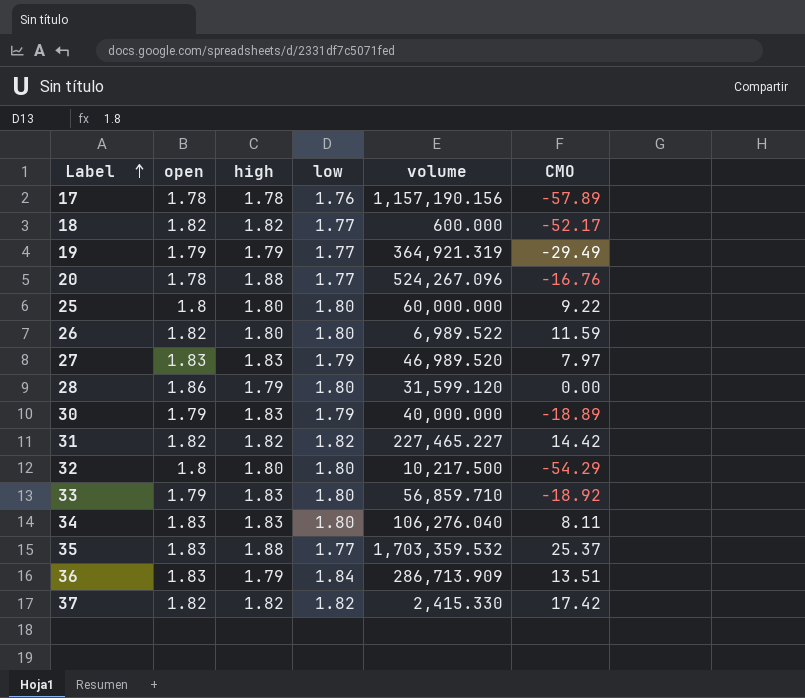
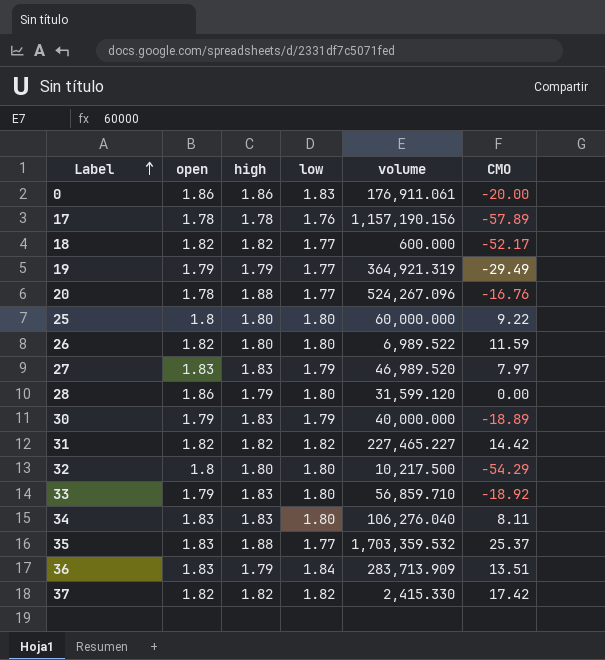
row 0: none -> 1.86 | 1.86 | 1.83 | 176,911.061 | -20.00
36 | volume: 286,713.909 -> 283,713.909

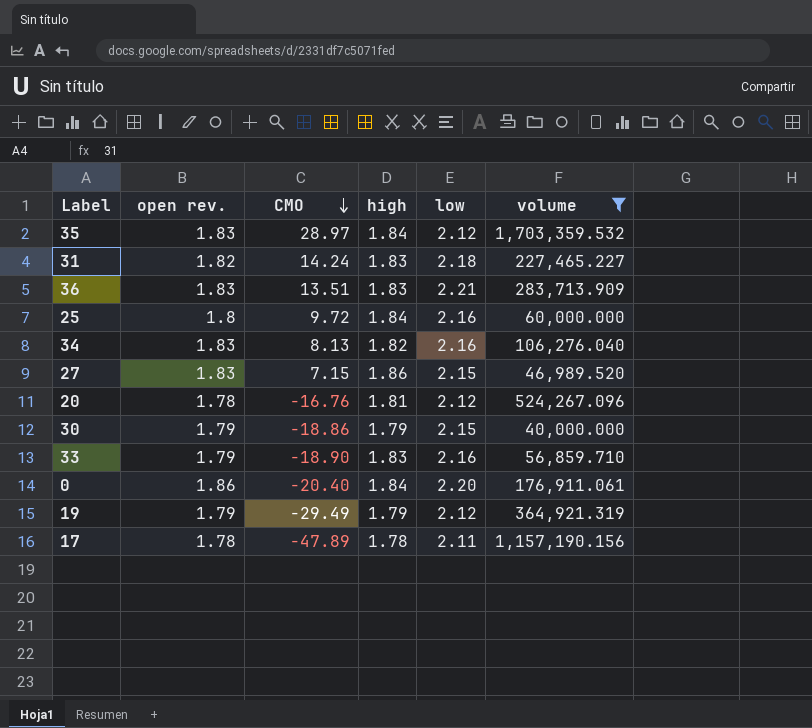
filter: none -> volume >= 40,000.000
row order: Label ascending -> CMO descending
column name: open -> open rev.
column CMO | position: 6 -> 3
35 | CMO: 25.37 -> 28.97
35 | high: 1.88 -> 1.84
35 | low: 1.77 -> 2.12
31 | CMO: 14.42 -> 14.24
31 | high: 1.82 -> 1.83
31 | low: 1.82 -> 2.18
36 | high: 1.79 -> 1.83
36 | low: 1.84 -> 2.21
25 | CMO: 9.22 -> 9.72
25 | high: 1.80 -> 1.84
25 | low: 1.80 -> 2.16
34 | CMO: 8.11 -> 8.13
34 | high: 1.83 -> 1.82
34 | low: 1.80 -> 2.16
27 | CMO: 7.97 -> 7.15
27 | high: 1.83 -> 1.86
27 | low: 1.79 -> 2.15
20 | high: 1.88 -> 1.81
20 | low: 1.77 -> 2.12
30 | CMO: -18.89 -> -18.86
30 | high: 1.83 -> 1.79
30 | low: 1.79 -> 2.15
33 | CMO: -18.92 -> -18.90
33 | low: 1.80 -> 2.16
0 | CMO: -20.00 -> -20.40
0 | high: 1.86 -> 1.84
0 | low: 1.83 -> 2.20
19 | low: 1.77 -> 2.12
17 | CMO: -57.89 -> -47.89
17 | low: 1.76 -> 2.11

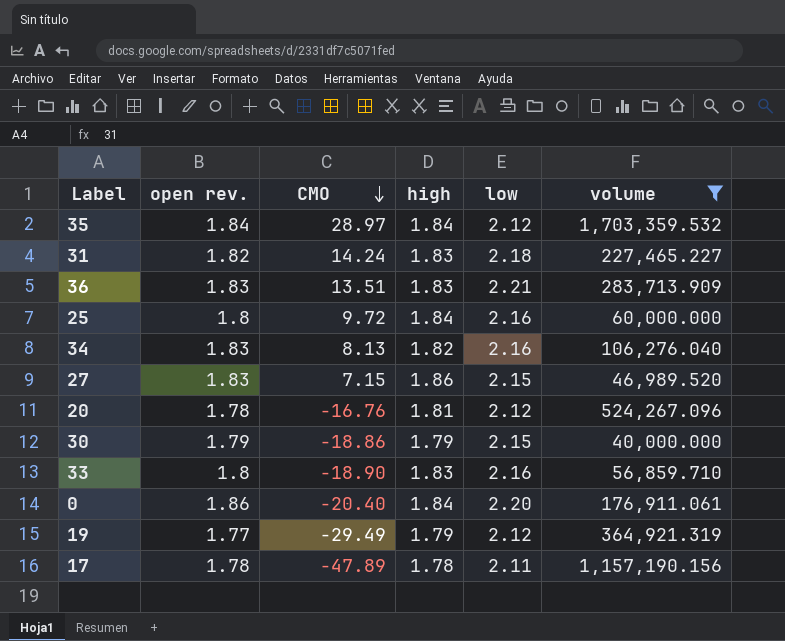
35 | open rev.: 1.83 -> 1.84
33 | open rev.: 1.79 -> 1.8
19 | open rev.: 1.79 -> 1.77

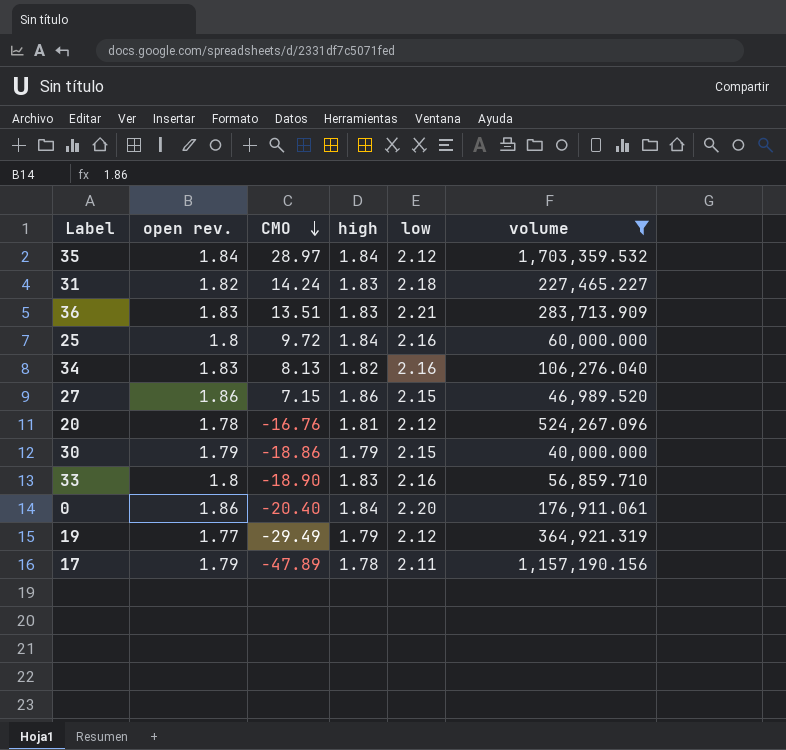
27 | open rev.: 1.83 -> 1.86
17 | open rev.: 1.78 -> 1.79

